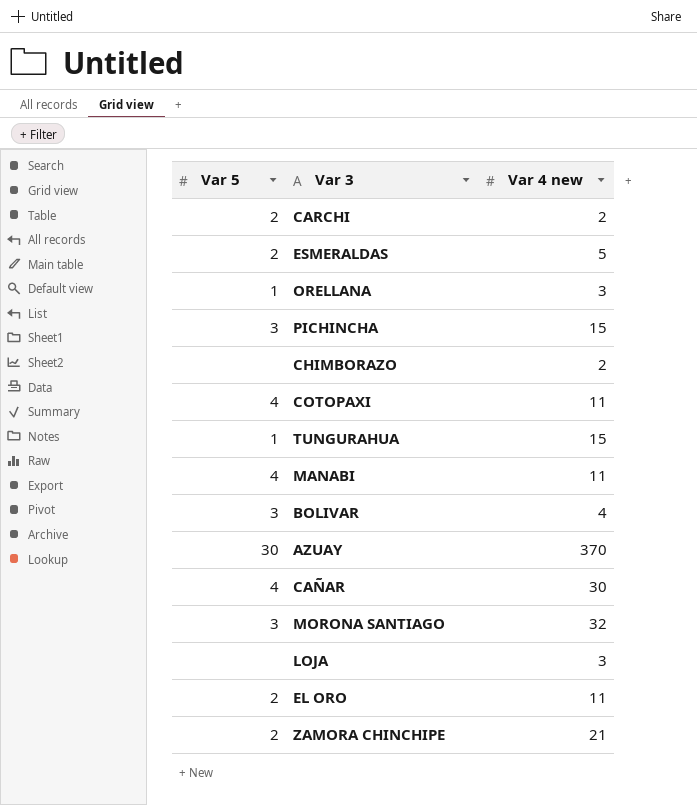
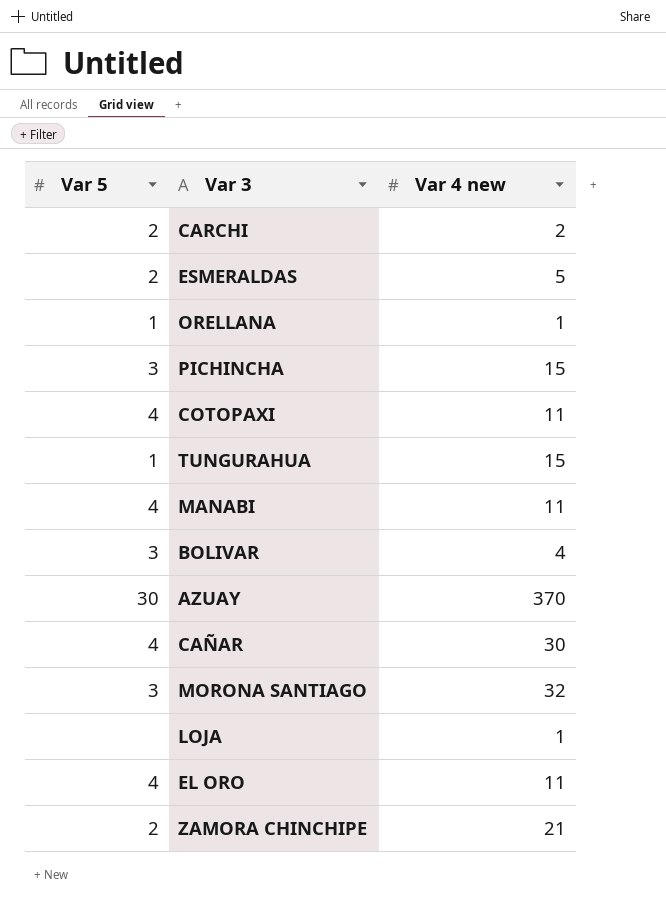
row CHIMBORAZO: none | 2 -> none
ORELLANA | Var 4 new: 3 -> 1
LOJA | Var 4 new: 3 -> 1
EL ORO | Var 5: 2 -> 4

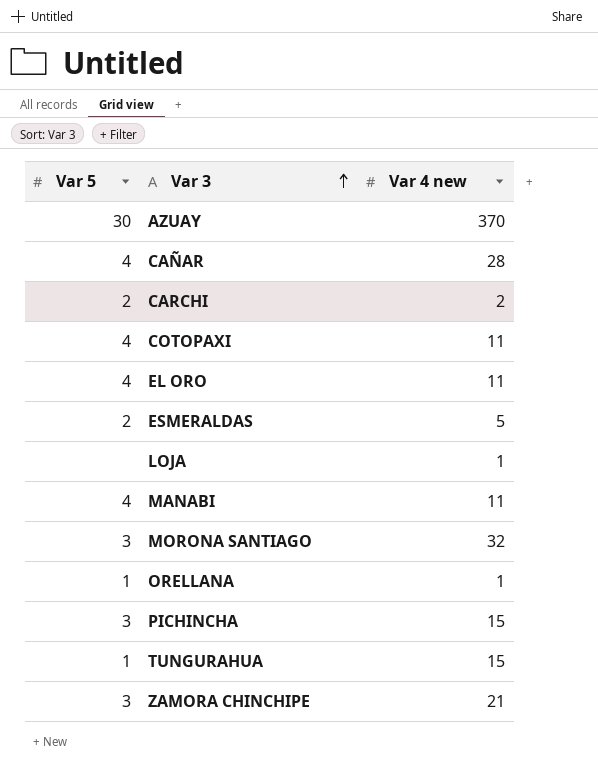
row order: none -> Var 3 ascending
row BOLIVAR: 3 | 4 -> none
CAÑAR | Var 4 new: 30 -> 28
ZAMORA CHINCHIPE | Var 5: 2 -> 3

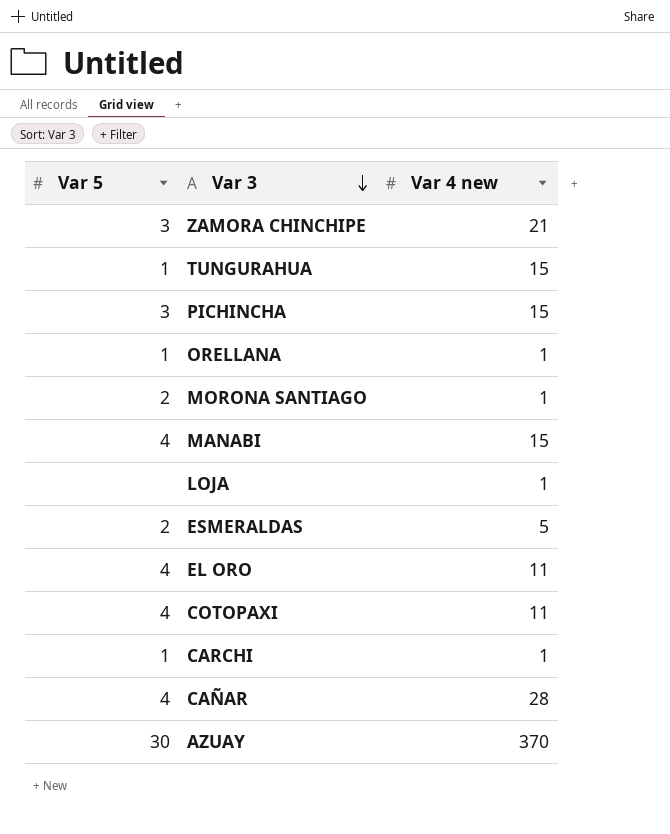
row order: Var 3 ascending -> Var 3 descending
MORONA SANTIAGO | Var 5: 3 -> 2
MORONA SANTIAGO | Var 4 new: 32 -> 1
MANABI | Var 4 new: 11 -> 15
CARCHI | Var 5: 2 -> 1
CARCHI | Var 4 new: 2 -> 1

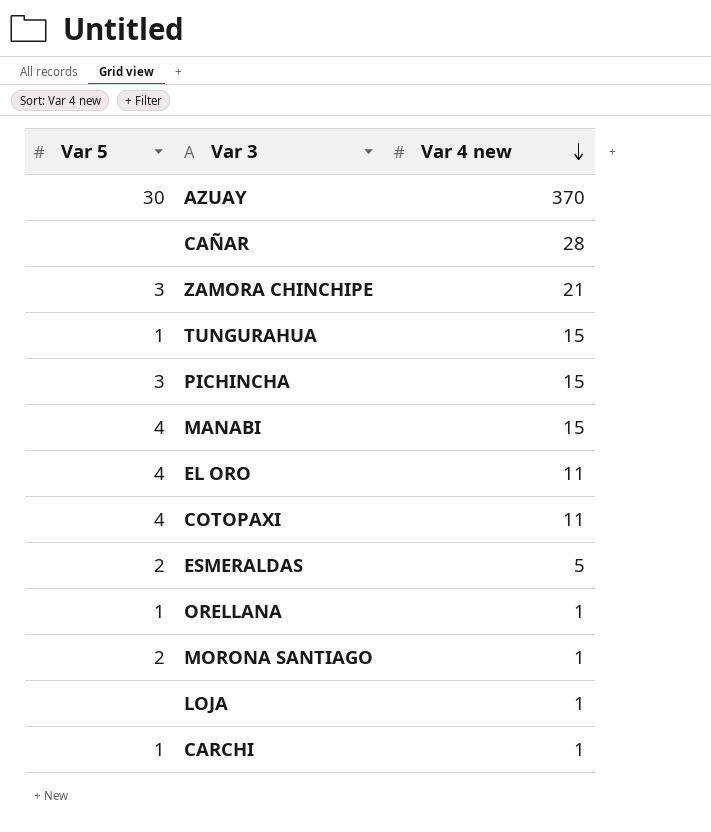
row order: Var 3 descending -> Var 4 new descending
CAÑAR | Var 5: 4 -> none

